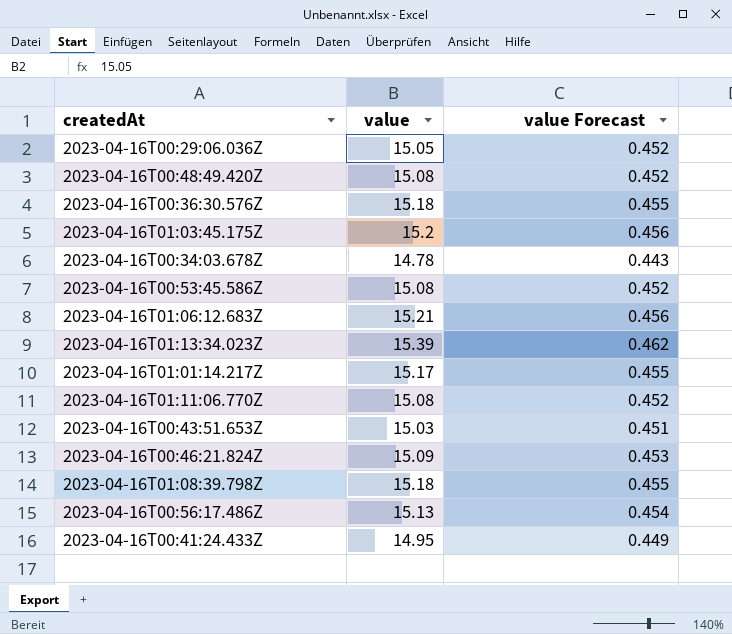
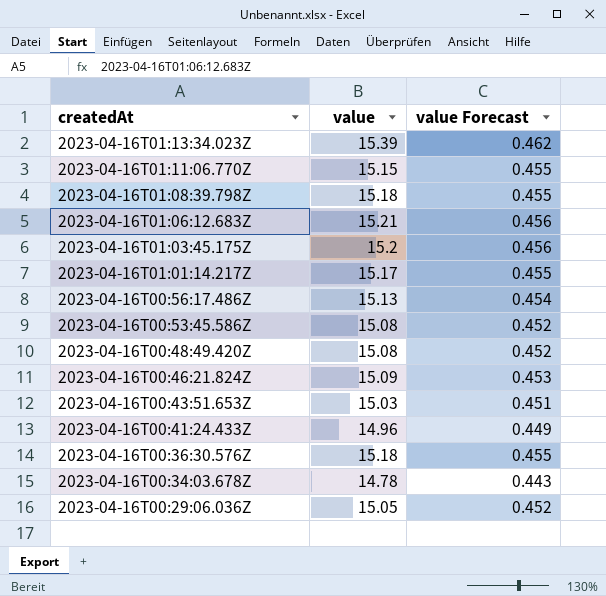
row order: none -> createdAt descending
2023-04-16T01:11:06.770Z | value: 15.08 -> 15.15
2023-04-16T01:11:06.770Z | value Forecast: 0.452 -> 0.455
2023-04-16T00:41:24.433Z | value: 14.95 -> 14.96

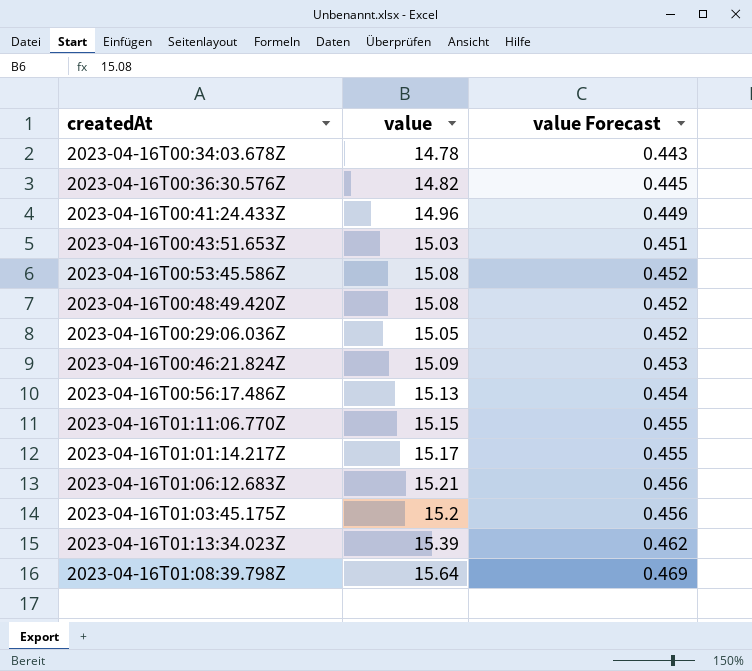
row order: createdAt descending -> value Forecast ascending
2023-04-16T00:36:30.576Z | value: 15.18 -> 14.82
2023-04-16T00:36:30.576Z | value Forecast: 0.455 -> 0.445
2023-04-16T01:08:39.798Z | value: 15.18 -> 15.64
2023-04-16T01:08:39.798Z | value Forecast: 0.455 -> 0.469

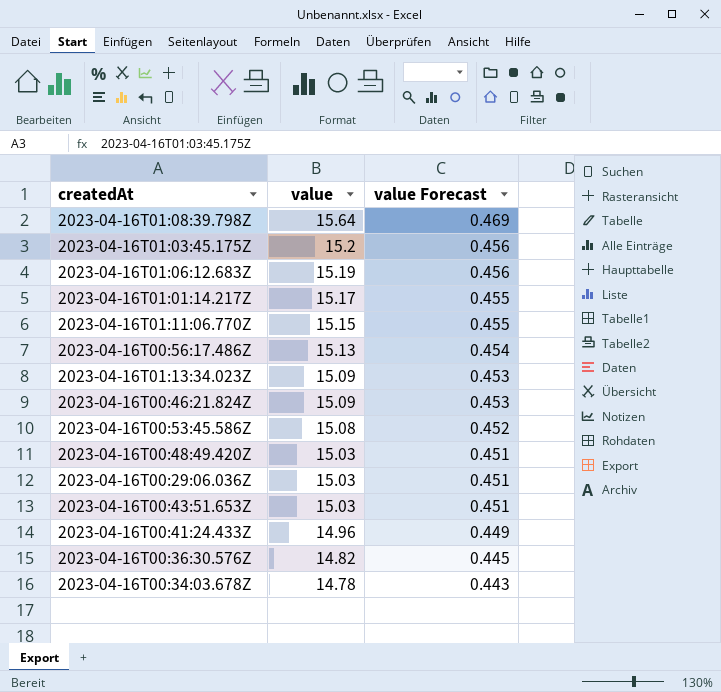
row order: value Forecast ascending -> value descending
2023-04-16T01:06:12.683Z | value: 15.21 -> 15.19
2023-04-16T01:13:34.023Z | value: 15.39 -> 15.09
2023-04-16T01:13:34.023Z | value Forecast: 0.462 -> 0.453
2023-04-16T00:48:49.420Z | value: 15.08 -> 15.03
2023-04-16T00:48:49.420Z | value Forecast: 0.452 -> 0.451
2023-04-16T00:29:06.036Z | value: 15.05 -> 15.03
2023-04-16T00:29:06.036Z | value Forecast: 0.452 -> 0.451

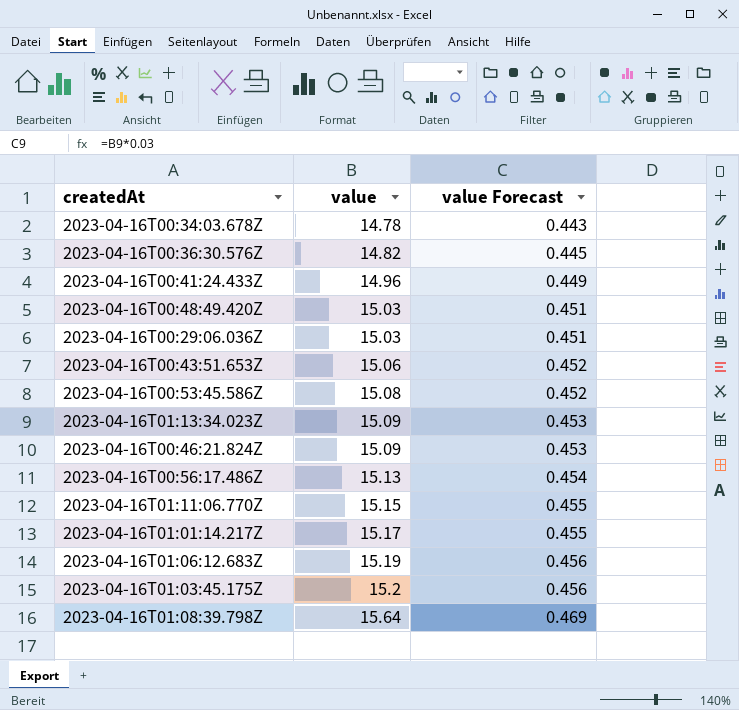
row order: value descending -> value ascending
2023-04-16T00:43:51.653Z | value: 15.03 -> 15.06
2023-04-16T00:43:51.653Z | value Forecast: 0.451 -> 0.452

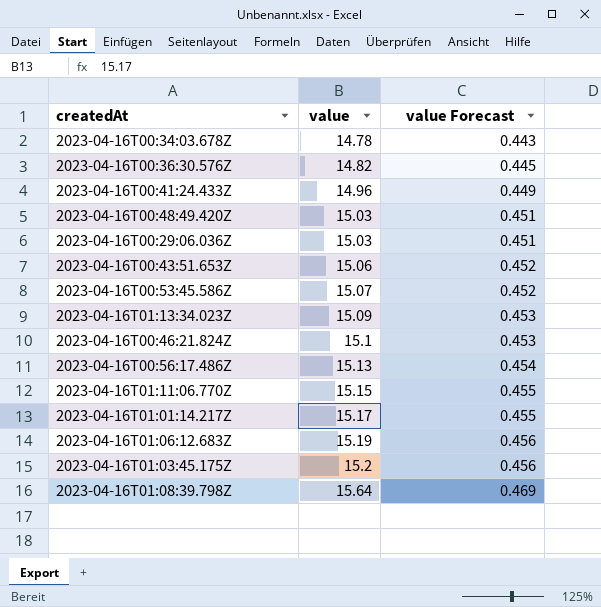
2023-04-16T00:53:45.586Z | value: 15.08 -> 15.07
2023-04-16T00:46:21.824Z | value: 15.09 -> 15.1

